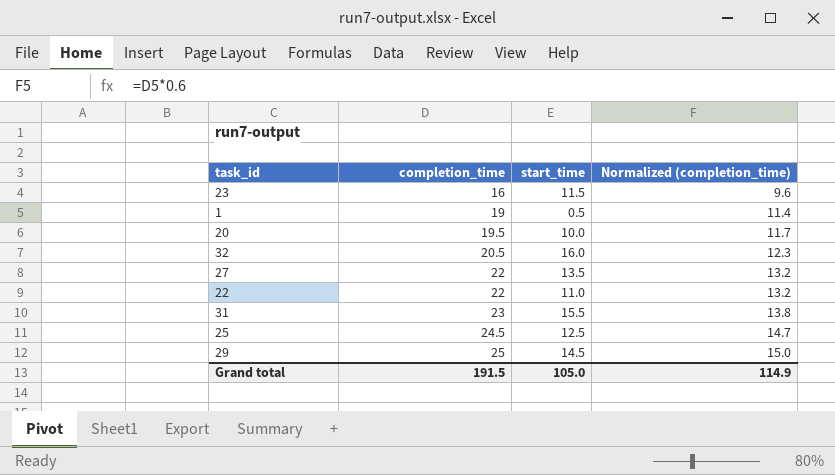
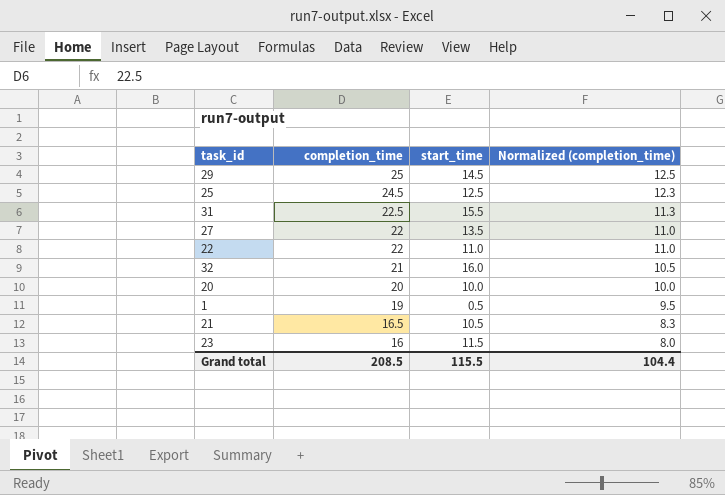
row order: completion_time ascending -> completion_time descending
column Normalized (completion_time) | formula: [completion_time] * 0.6 -> [completion_time] * 0.5
31 | completion_time: 23 -> 22.5
32 | completion_time: 20.5 -> 21
20 | completion_time: 19.5 -> 20
row 21: none -> 16.5 | 10.5 | 8.3
Grand total | completion_time: 191.5 -> 208.5
Grand total | start_time: 105.0 -> 115.5
Grand total | Normalized (completion_time): 114.9 -> 104.4

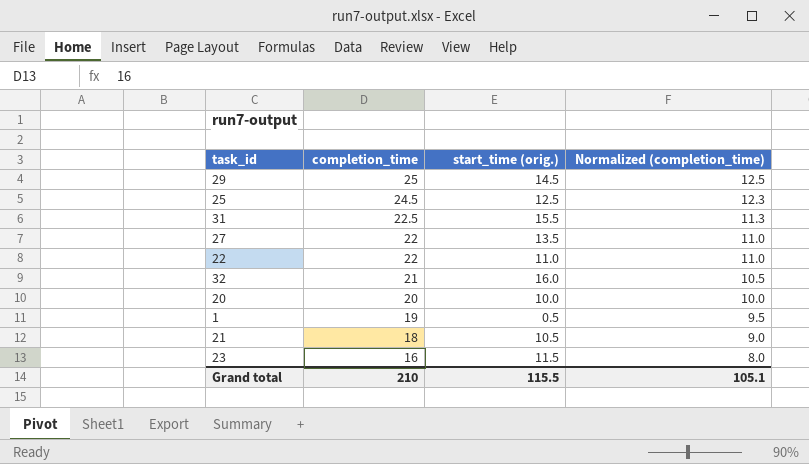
column name: start_time -> start_time (orig.)
21 | completion_time: 16.5 -> 18
21 | Normalized (completion_time): 8.3 -> 9.0
Grand total | completion_time: 208.5 -> 210
Grand total | Normalized (completion_time): 104.4 -> 105.1

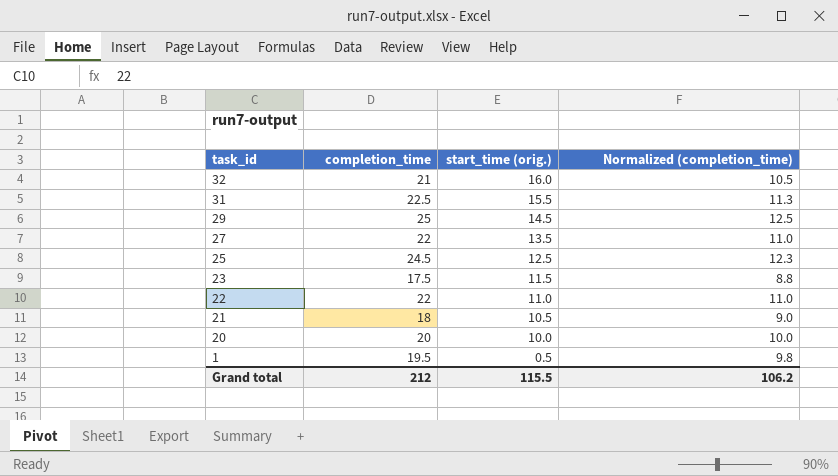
row order: completion_time descending -> task_id descending
23 | completion_time: 16 -> 17.5
23 | Normalized (completion_time): 8.0 -> 8.8
1 | completion_time: 19 -> 19.5
1 | Normalized (completion_time): 9.5 -> 9.8
Grand total | completion_time: 210 -> 212
Grand total | Normalized (completion_time): 105.1 -> 106.2

